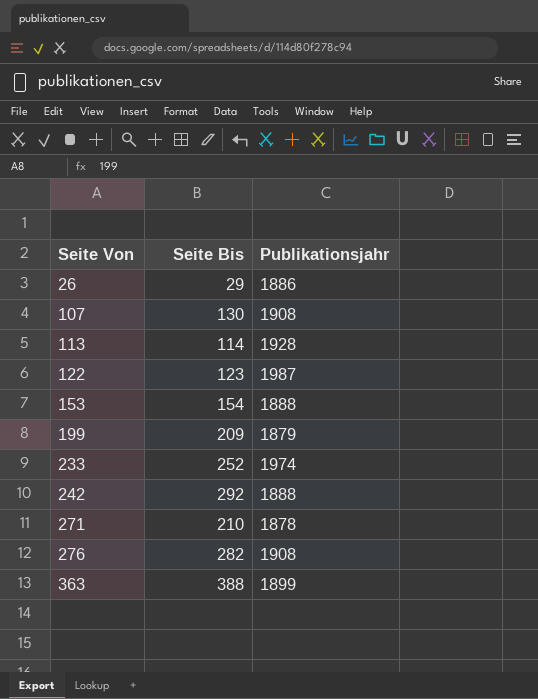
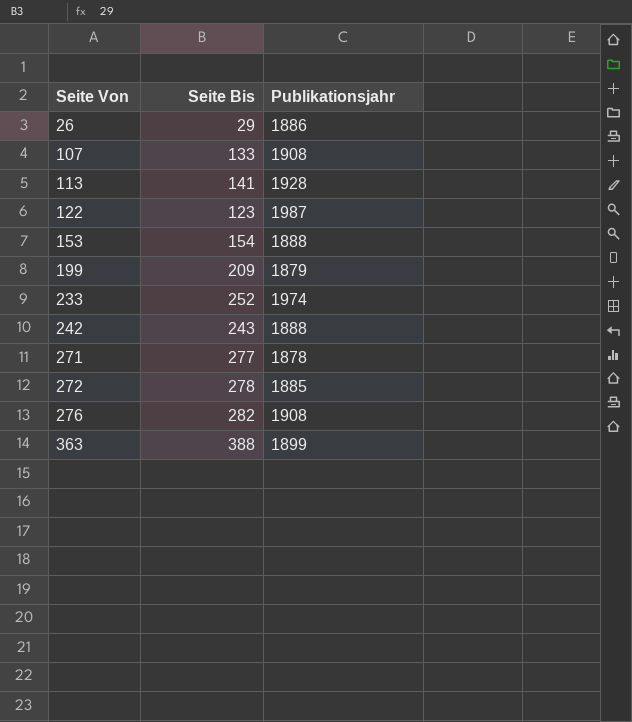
107 | Seite Bis: 130 -> 133
113 | Seite Bis: 114 -> 141
242 | Seite Bis: 292 -> 243
271 | Seite Bis: 210 -> 277
row 272: none -> 278 | 1885

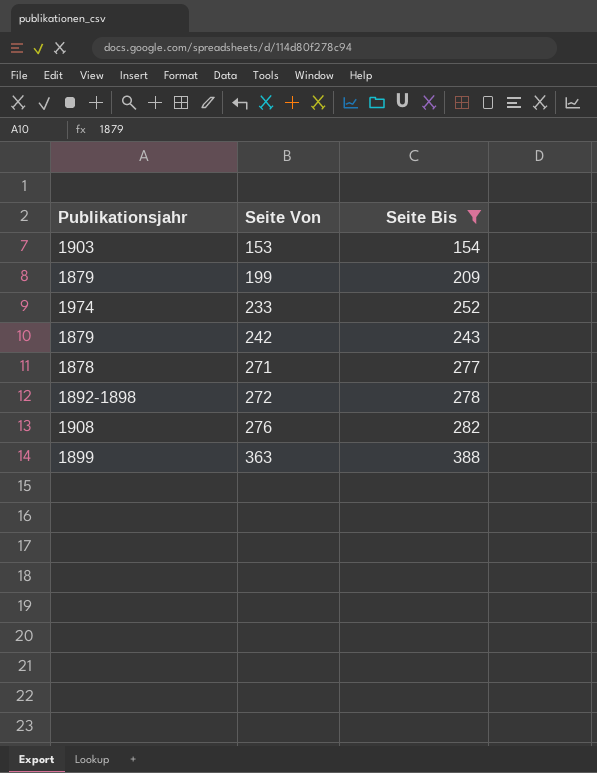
filter: none -> Seite Bis >= 154
column Publikationsjahr | position: 3 -> 1
153 | Publikationsjahr: 1888 -> 1903
242 | Publikationsjahr: 1888 -> 1879
272 | Publikationsjahr: 1885 -> 1892-1898

